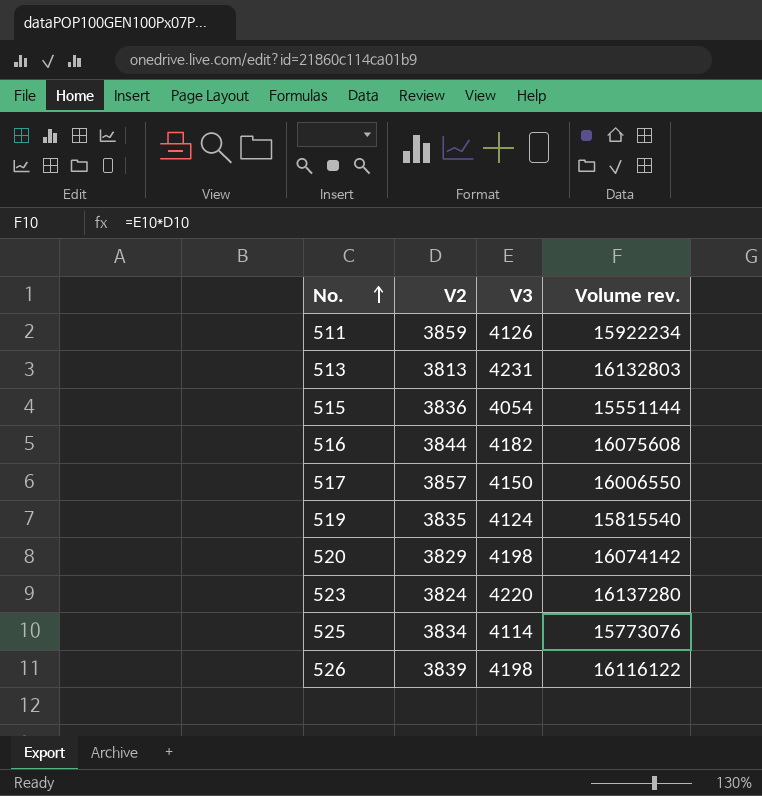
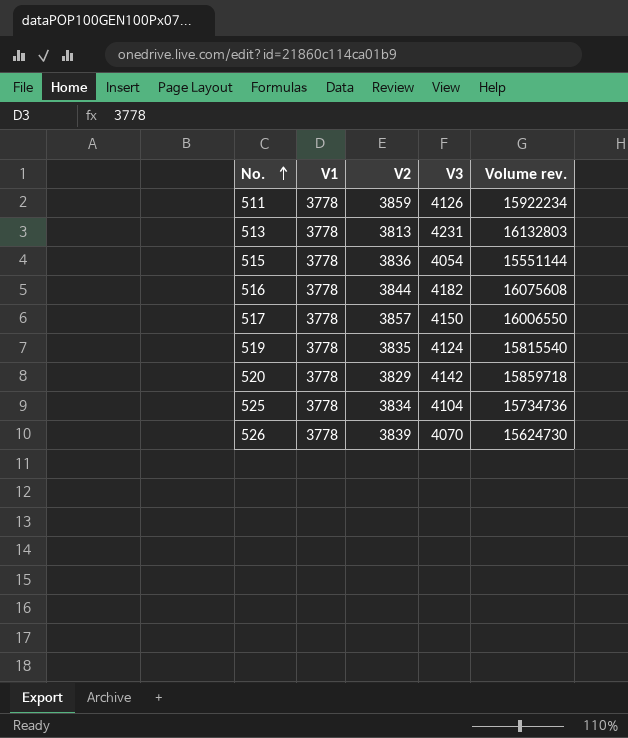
column V1 | position: none -> 2
row 523: 3824 | 4220 | 16137280 -> none
520 | V3: 4198 -> 4142
520 | Volume rev.: 16074142 -> 15859718
525 | V3: 4114 -> 4104
525 | Volume rev.: 15773076 -> 15734736
526 | V3: 4198 -> 4070
526 | Volume rev.: 16116122 -> 15624730

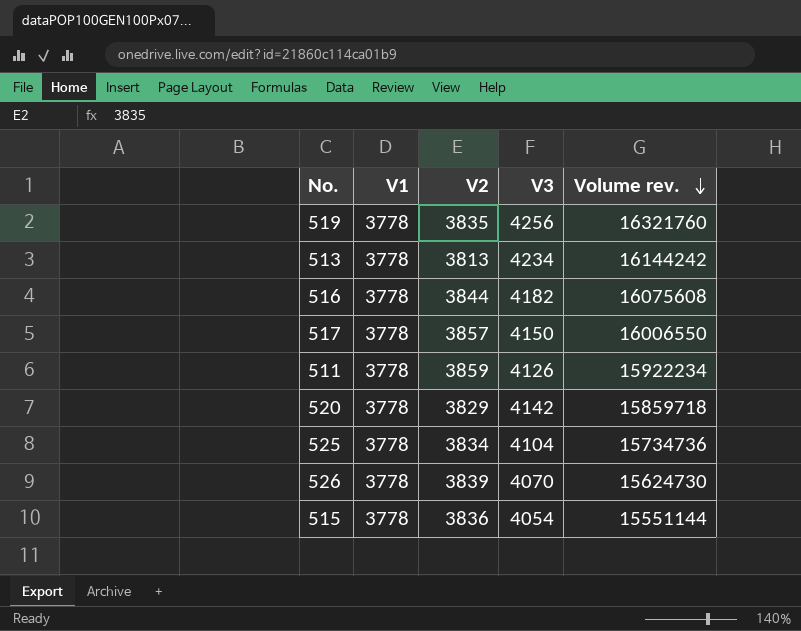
row order: No. ascending -> Volume rev. descending
519 | V3: 4124 -> 4256
519 | Volume rev.: 15815540 -> 16321760
513 | V3: 4231 -> 4234
513 | Volume rev.: 16132803 -> 16144242

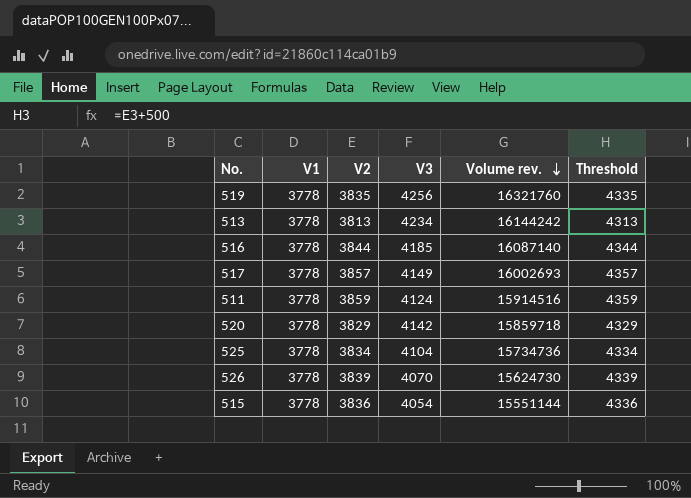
column Threshold | formula: none -> [V2] + 500
516 | V3: 4182 -> 4185
516 | Volume rev.: 16075608 -> 16087140
517 | V3: 4150 -> 4149
517 | Volume rev.: 16006550 -> 16002693
511 | V3: 4126 -> 4124
511 | Volume rev.: 15922234 -> 15914516

